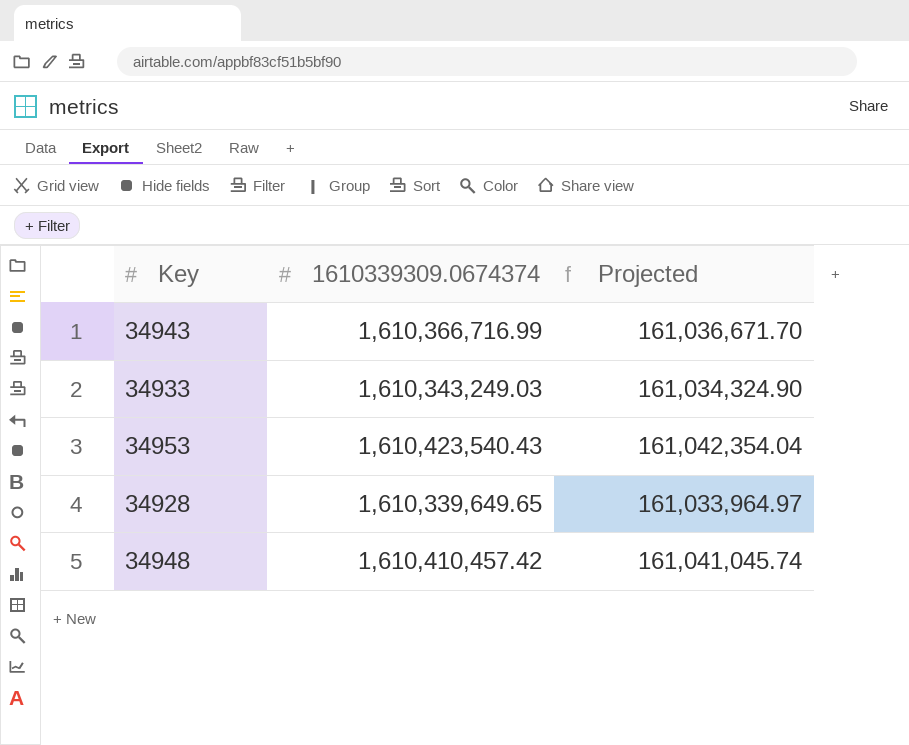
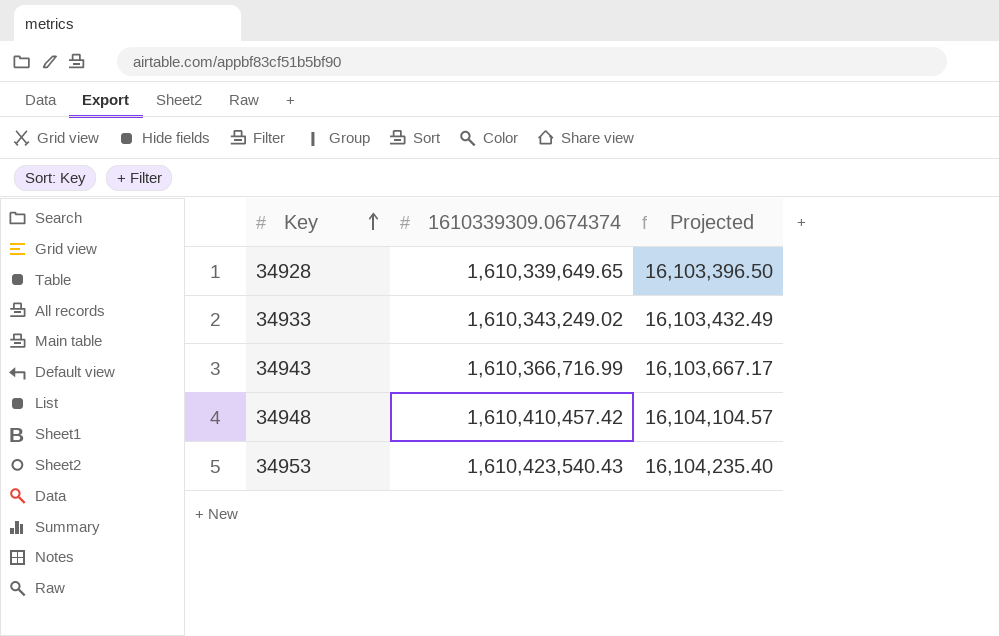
row order: none -> Key ascending
column Projected | formula: [1610339309.0674374] * 0.1 -> [1610339309.0674374] * 0.01
34933 | 1610339309.0674374: 1,610,343,249.03 -> 1,610,343,249.02

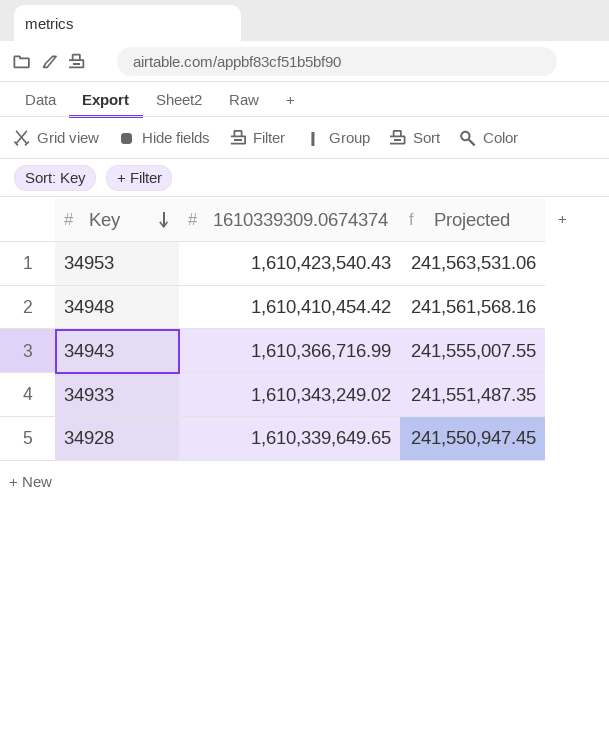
row order: Key ascending -> Key descending
column Projected | formula: [1610339309.0674374] * 0.01 -> [1610339309.0674374] * 0.15
34948 | 1610339309.0674374: 1,610,410,457.42 -> 1,610,410,454.42

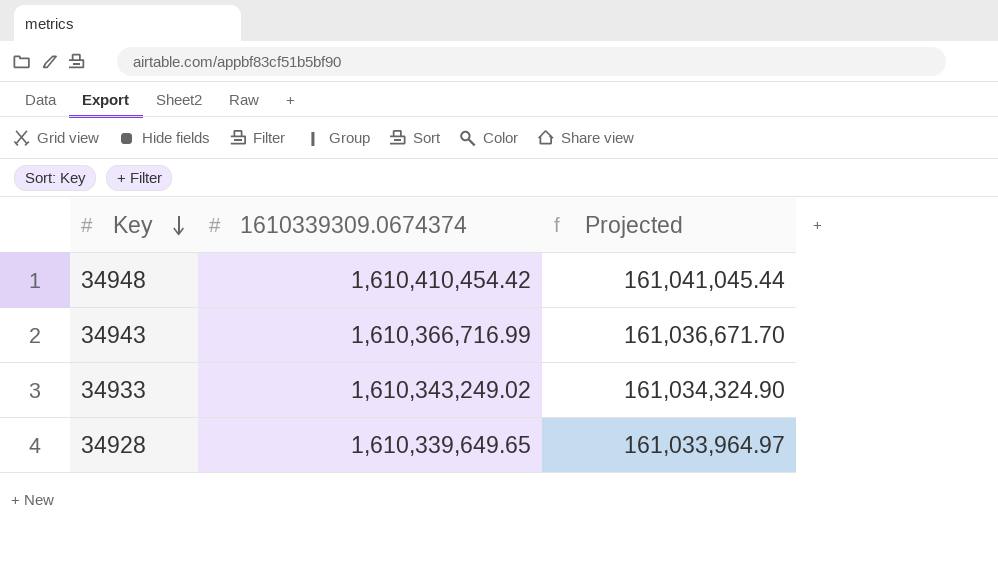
column Projected | formula: [1610339309.0674374] * 0.15 -> [1610339309.0674374] * 0.1
row 34953: 1,610,423,540.43 | 241,563,531.06 -> none

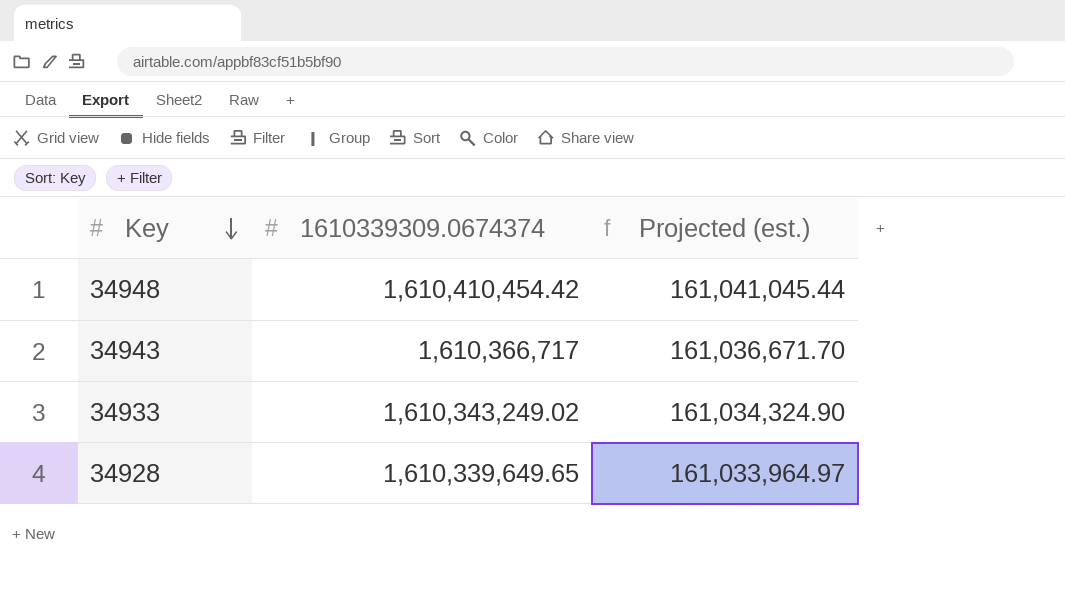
column name: Projected -> Projected (est.)
34943 | 1610339309.0674374: 1,610,366,716.99 -> 1,610,366,717

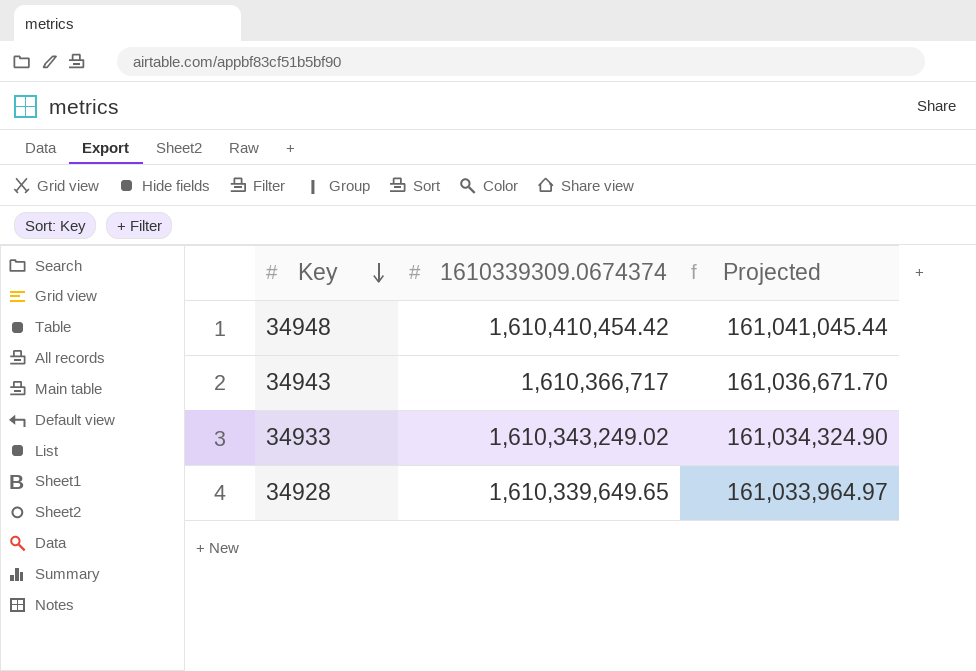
column name: Projected (est.) -> Projected

